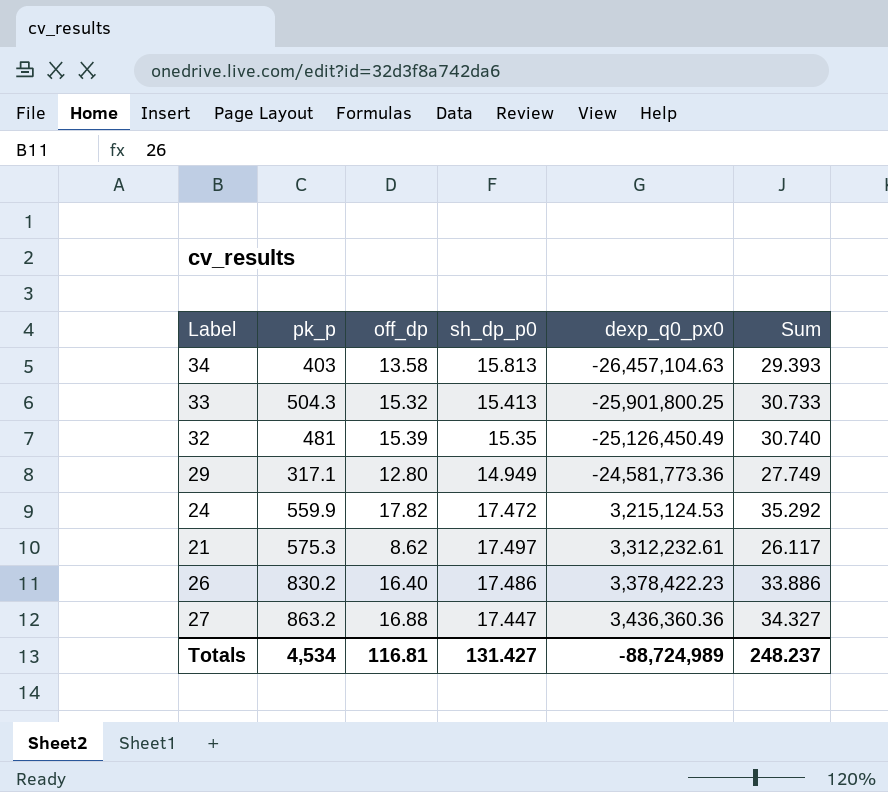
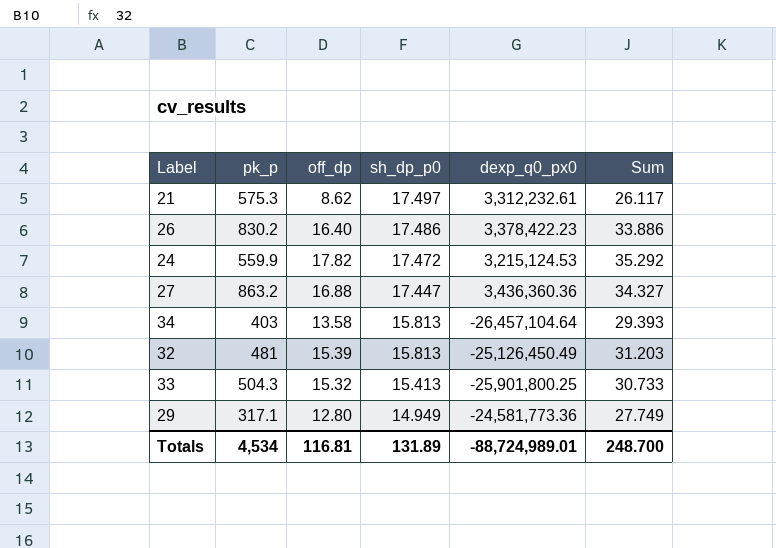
row order: dexp_q0_px0 ascending -> sh_dp_p0 descending
34 | dexp_q0_px0: -26,457,104.63 -> -26,457,104.64
32 | sh_dp_p0: 15.35 -> 15.813
32 | Sum: 30.740 -> 31.203
Totals | sh_dp_p0: 131.427 -> 131.89
Totals | dexp_q0_px0: -88,724,989 -> -88,724,989.01
Totals | Sum: 248.237 -> 248.700

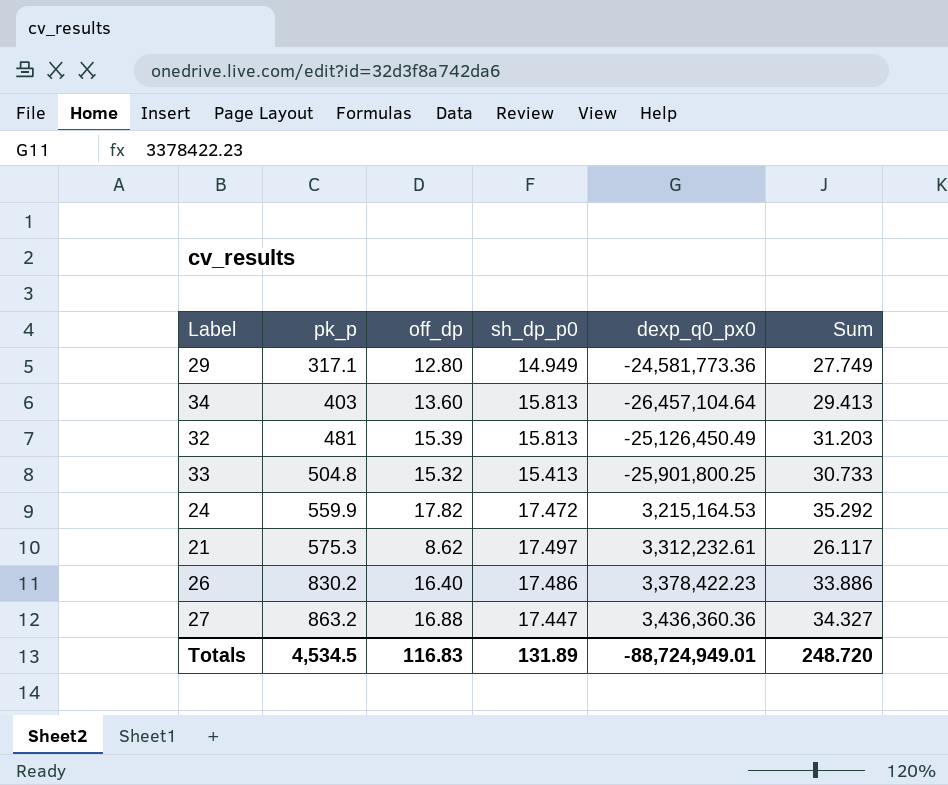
row order: sh_dp_p0 descending -> pk_p ascending
34 | off_dp: 13.58 -> 13.60
34 | Sum: 29.393 -> 29.413
33 | pk_p: 504.3 -> 504.8
24 | dexp_q0_px0: 3,215,124.53 -> 3,215,164.53
Totals | pk_p: 4,534 -> 4,534.5
Totals | off_dp: 116.81 -> 116.83
Totals | dexp_q0_px0: -88,724,989.01 -> -88,724,949.01
Totals | Sum: 248.700 -> 248.720

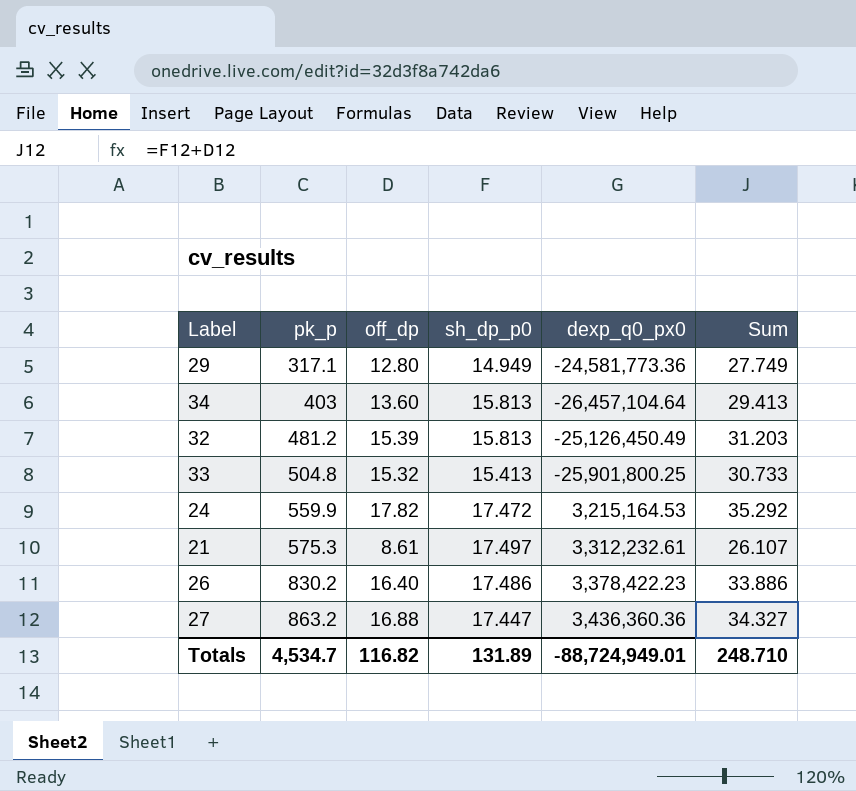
32 | pk_p: 481 -> 481.2
21 | off_dp: 8.62 -> 8.61
21 | Sum: 26.117 -> 26.107
Totals | pk_p: 4,534.5 -> 4,534.7
Totals | off_dp: 116.83 -> 116.82
Totals | Sum: 248.720 -> 248.710

